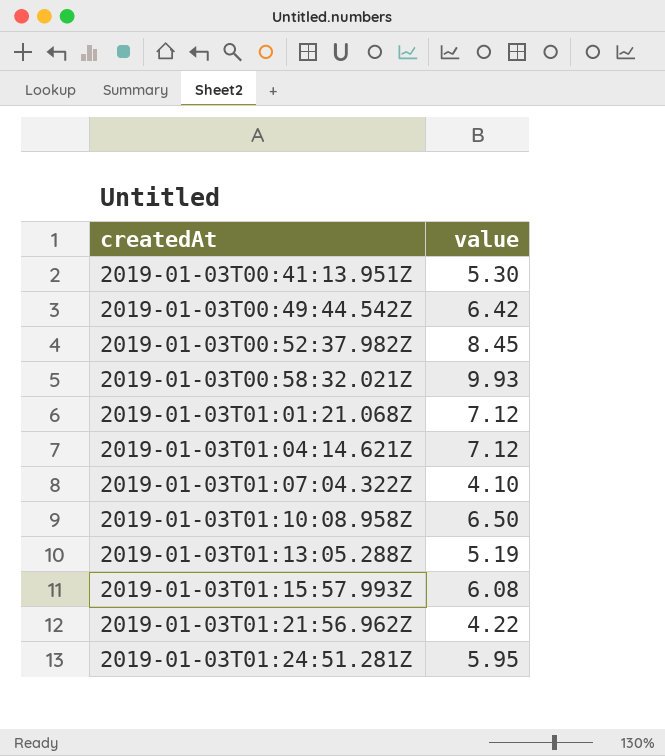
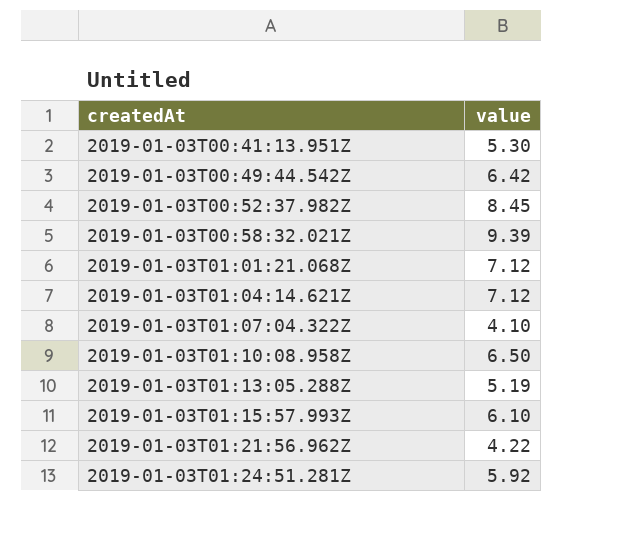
2019-01-03T00:58:32.021Z | value: 9.93 -> 9.39
2019-01-03T01:15:57.993Z | value: 6.08 -> 6.10
2019-01-03T01:24:51.281Z | value: 5.95 -> 5.92

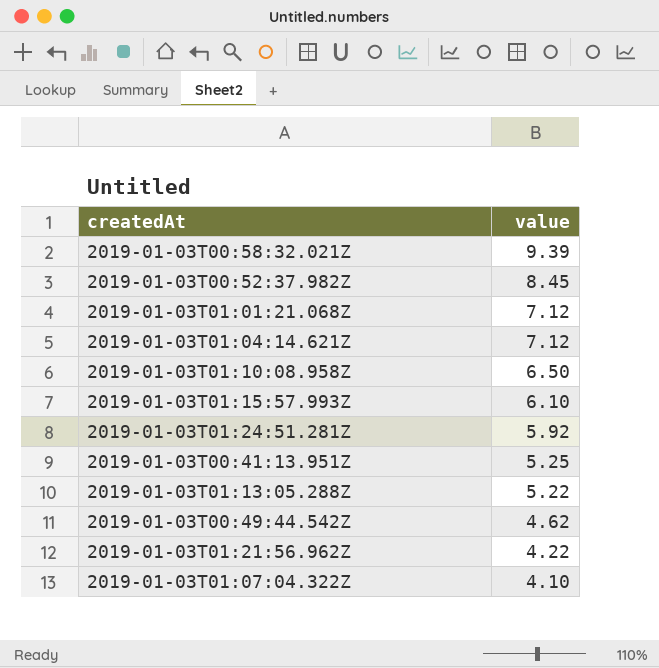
row order: createdAt ascending -> value descending
2019-01-03T00:41:13.951Z | value: 5.30 -> 5.25
2019-01-03T01:13:05.288Z | value: 5.19 -> 5.22
2019-01-03T00:49:44.542Z | value: 6.42 -> 4.62

